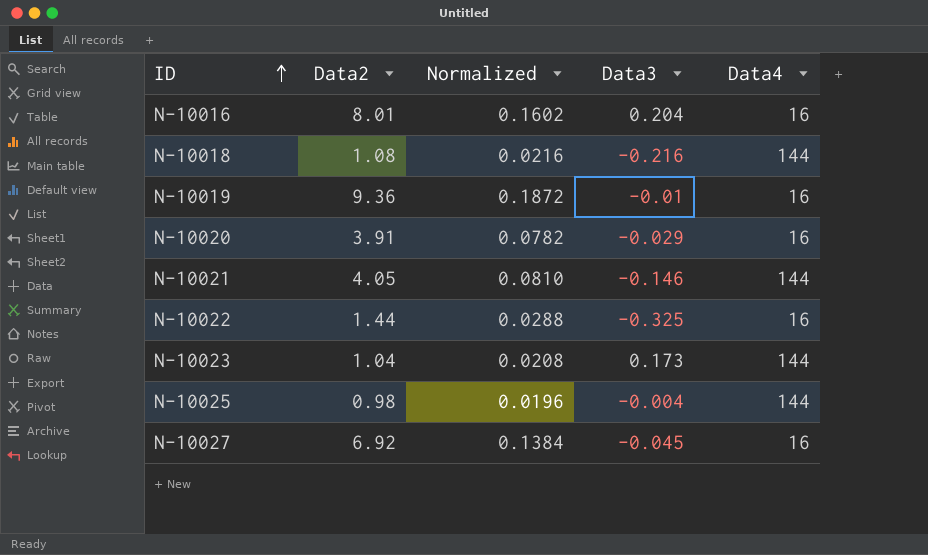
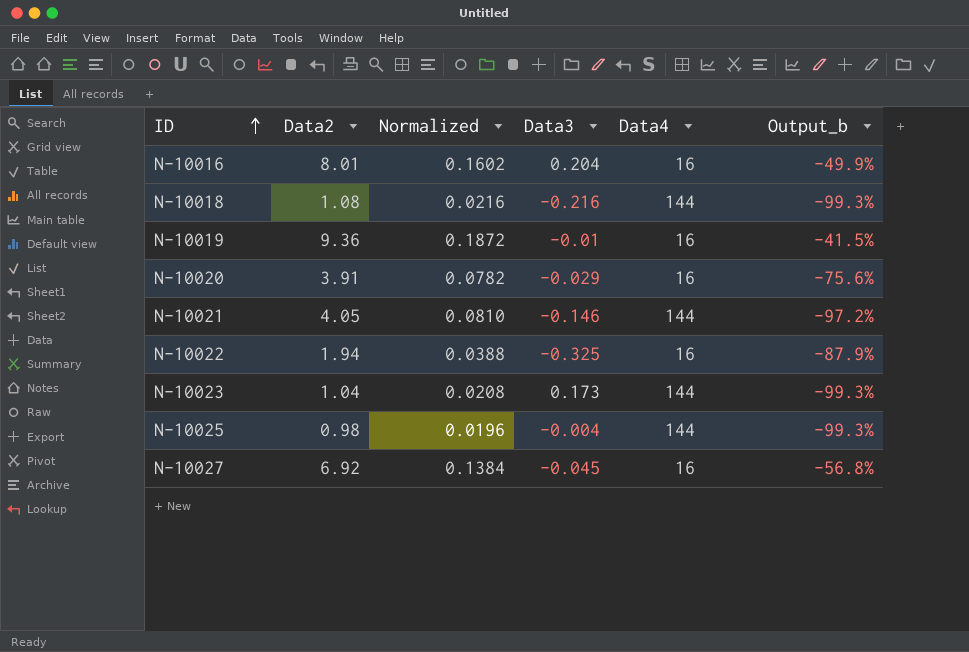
column Output_b | formula: none -> ([Data2] - [Data4]) / [Data4]
N-10022 | Data2: 1.44 -> 1.94
N-10022 | Normalized: 0.0288 -> 0.0388

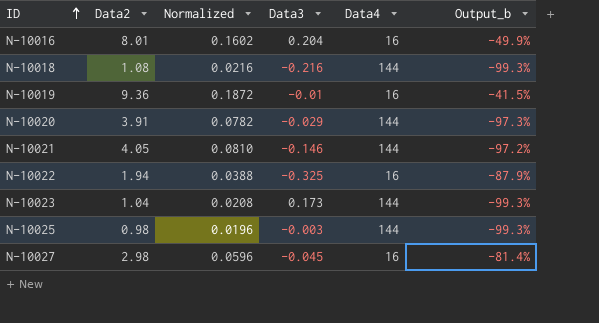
N-10020 | Data4: 16 -> 144
N-10020 | Output_b: -75.6% -> -97.3%
N-10025 | Data3: -0.004 -> -0.003
N-10027 | Data2: 6.92 -> 2.98
N-10027 | Normalized: 0.1384 -> 0.0596
N-10027 | Output_b: -56.8% -> -81.4%

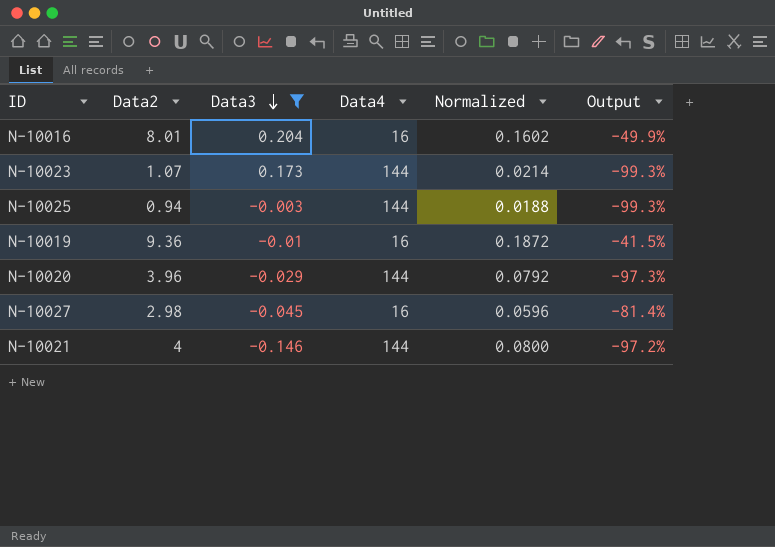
filter: none -> Data3 >= -0.146
row order: ID ascending -> Data3 descending
column Normalized | position: 3 -> 5
column name: Output_b -> Output
N-10023 | Data2: 1.04 -> 1.07
N-10023 | Normalized: 0.0208 -> 0.0214
N-10025 | Data2: 0.98 -> 0.94
N-10025 | Normalized: 0.0196 -> 0.0188
N-10020 | Data2: 3.91 -> 3.96
N-10020 | Normalized: 0.0782 -> 0.0792
N-10021 | Data2: 4.05 -> 4
N-10021 | Normalized: 0.0810 -> 0.0800

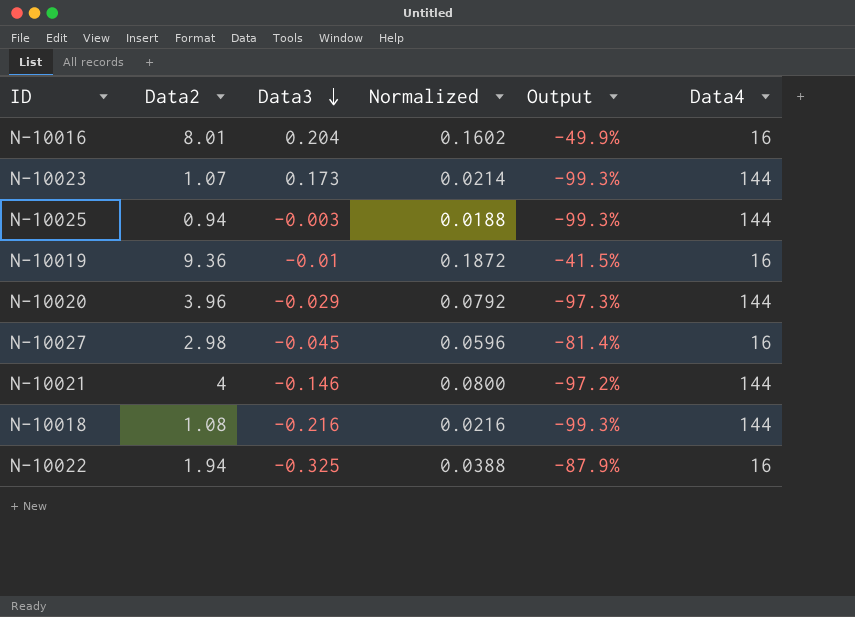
filter: Data3 >= -0.146 -> none
column Data4 | position: 4 -> 6

